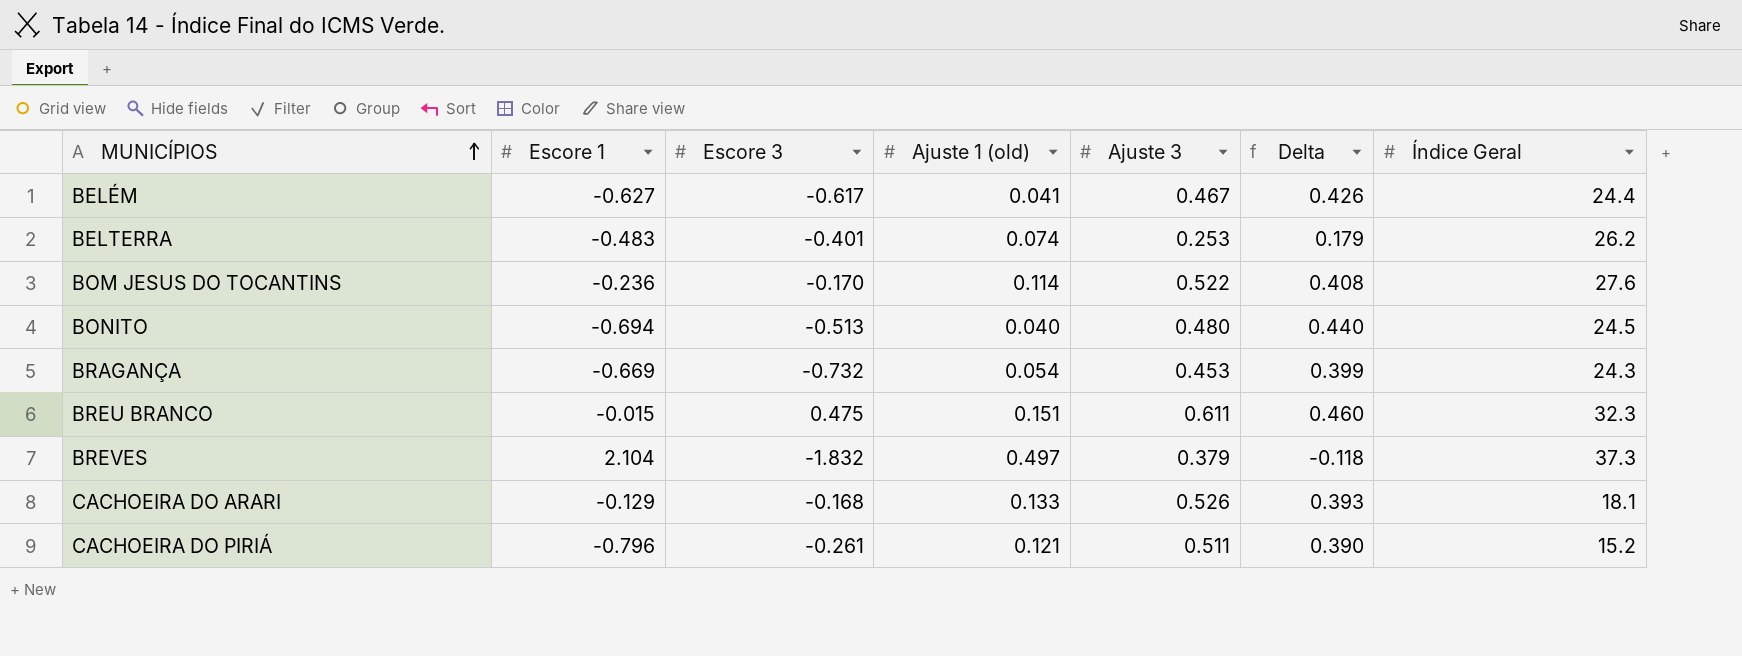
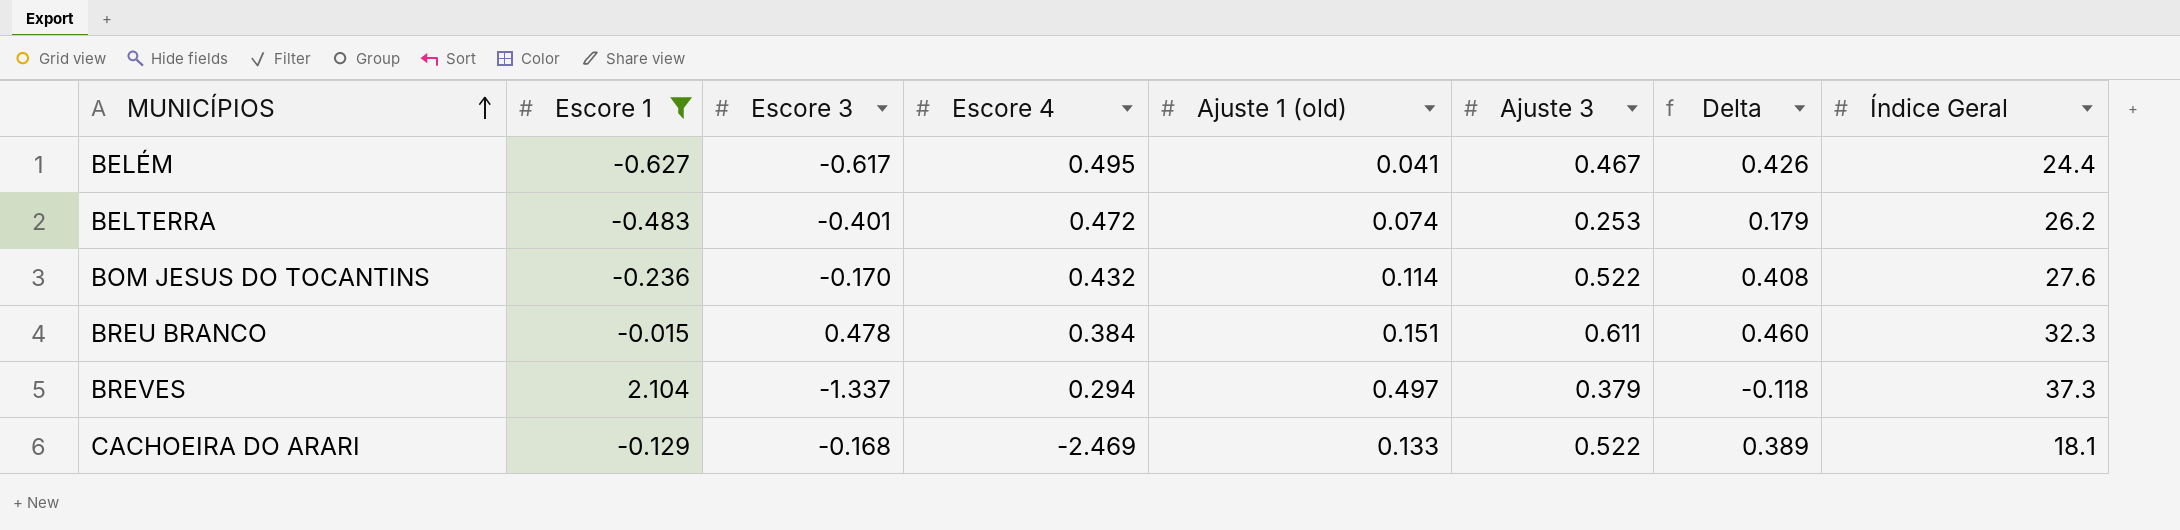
filter: none -> Escore 1 >= -0.627
column Escore 4 | position: none -> 4
BREU BRANCO | Escore 3: 0.475 -> 0.478
BREVES | Escore 3: -1.832 -> -1.337
CACHOEIRA DO ARARI | Ajuste 3: 0.526 -> 0.522
CACHOEIRA DO ARARI | Delta: 0.393 -> 0.389

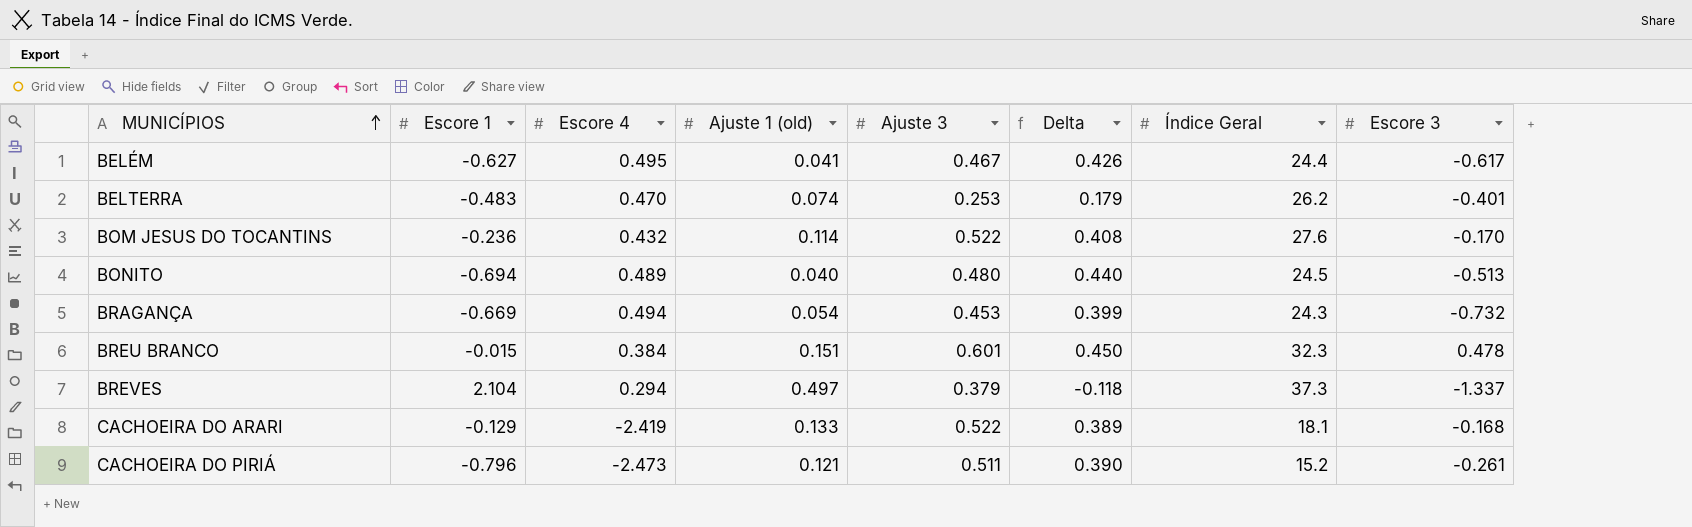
filter: Escore 1 >= -0.627 -> none
column Escore 3 | position: 3 -> 8
BELTERRA | Escore 4: 0.472 -> 0.470
BREU BRANCO | Ajuste 3: 0.611 -> 0.601
BREU BRANCO | Delta: 0.460 -> 0.450
CACHOEIRA DO ARARI | Escore 4: -2.469 -> -2.419

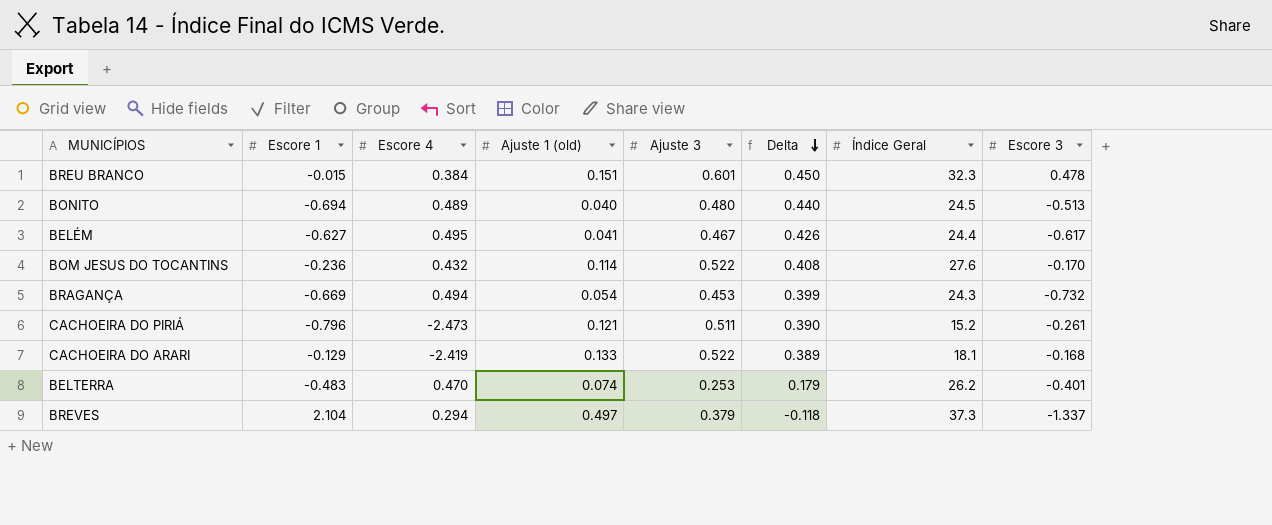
row order: MUNICÍPIOS ascending -> Delta descending

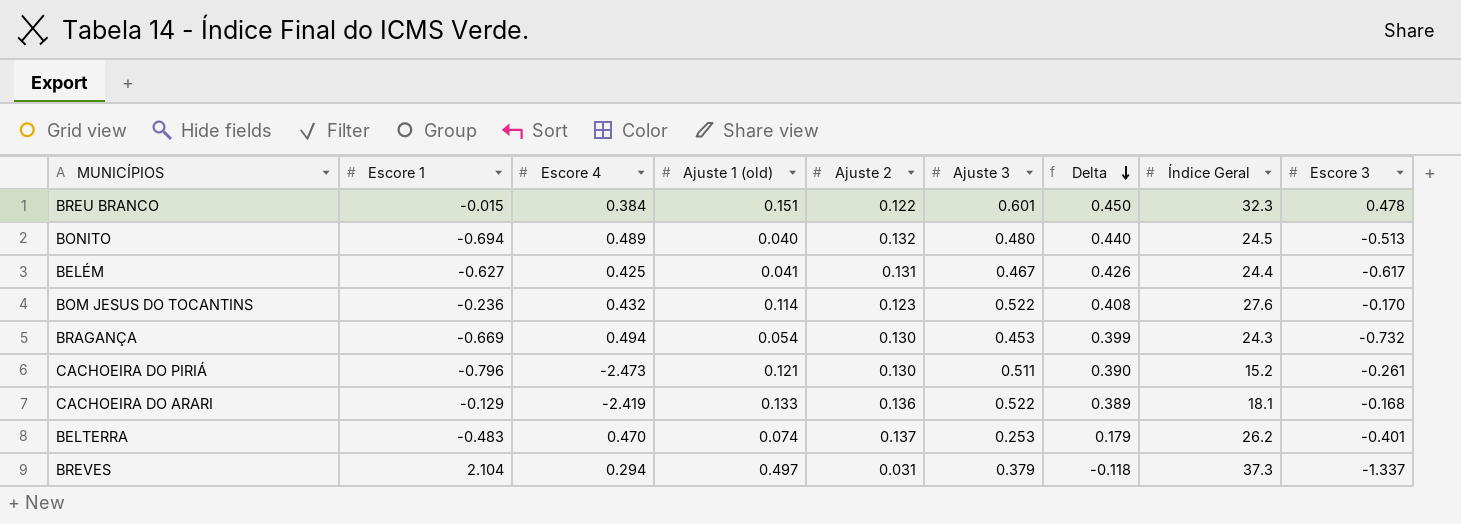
column Ajuste 2 | position: none -> 5
BELÉM | Escore 4: 0.495 -> 0.425

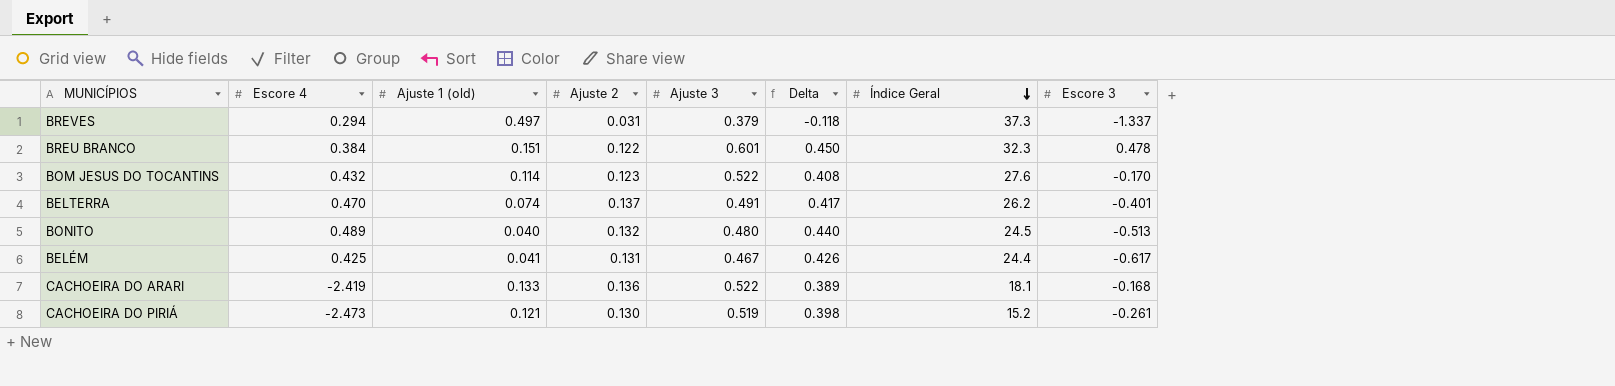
row order: Delta descending -> Índice Geral descending
column Escore 1 | position: 2 -> none
row BRAGANÇA: -0.669 | 0.494 | 0.054 | 0.130 | 0.453 | 0.399 | 24.3 | -0.732 -> none
BELTERRA | Ajuste 3: 0.253 -> 0.491
BELTERRA | Delta: 0.179 -> 0.417
CACHOEIRA DO PIRIÁ | Ajuste 3: 0.511 -> 0.519
CACHOEIRA DO PIRIÁ | Delta: 0.390 -> 0.398

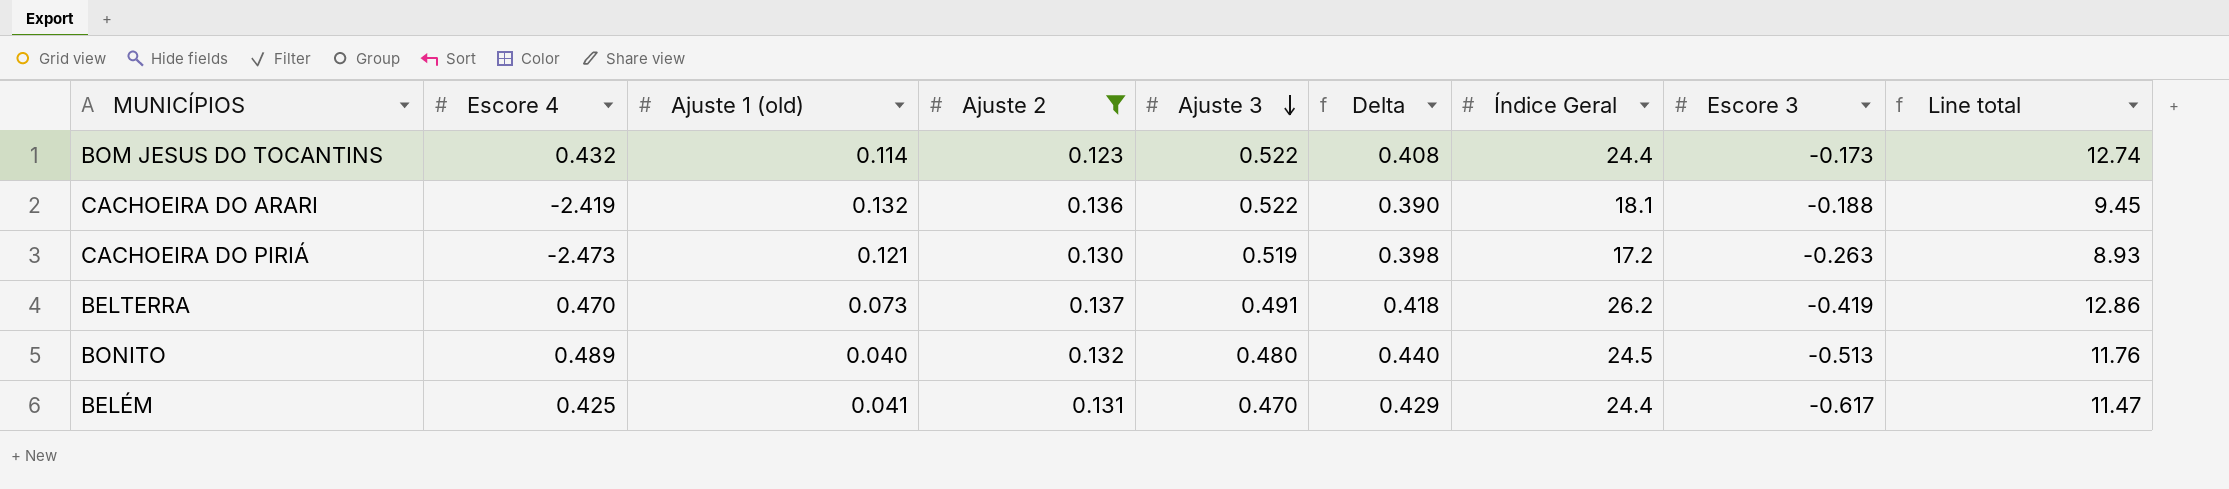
filter: none -> Ajuste 2 >= 0.123
row order: Índice Geral descending -> Ajuste 3 descending
column Line total | formula: none -> [Ajuste 3] * [Índice Geral]
BOM JESUS DO TOCANTINS | Índice Geral: 27.6 -> 24.4
BOM JESUS DO TOCANTINS | Escore 3: -0.170 -> -0.173
CACHOEIRA DO ARARI | Ajuste 1 (old): 0.133 -> 0.132
CACHOEIRA DO ARARI | Delta: 0.389 -> 0.390
CACHOEIRA DO ARARI | Escore 3: -0.168 -> -0.188
CACHOEIRA DO PIRIÁ | Índice Geral: 15.2 -> 17.2
CACHOEIRA DO PIRIÁ | Escore 3: -0.261 -> -0.263
BELTERRA | Ajuste 1 (old): 0.074 -> 0.073
BELTERRA | Delta: 0.417 -> 0.418
BELTERRA | Escore 3: -0.401 -> -0.419
BELÉM | Ajuste 3: 0.467 -> 0.470
BELÉM | Delta: 0.426 -> 0.429

